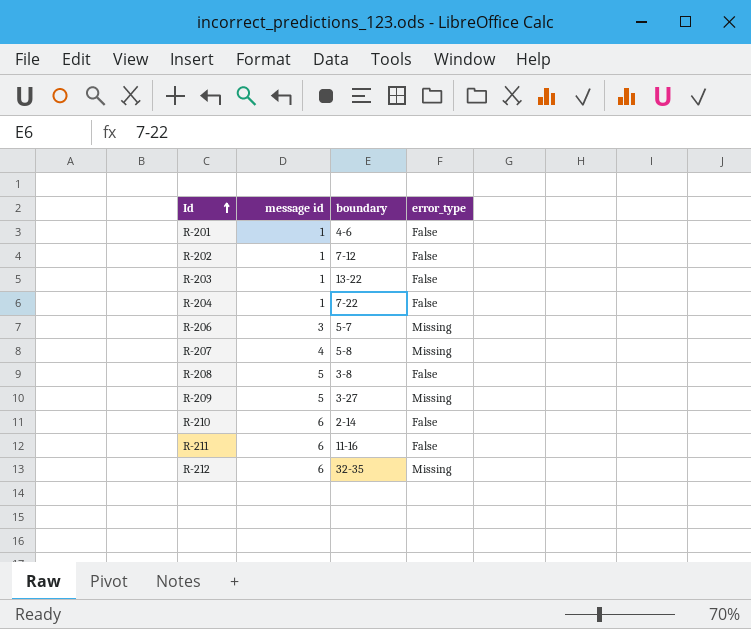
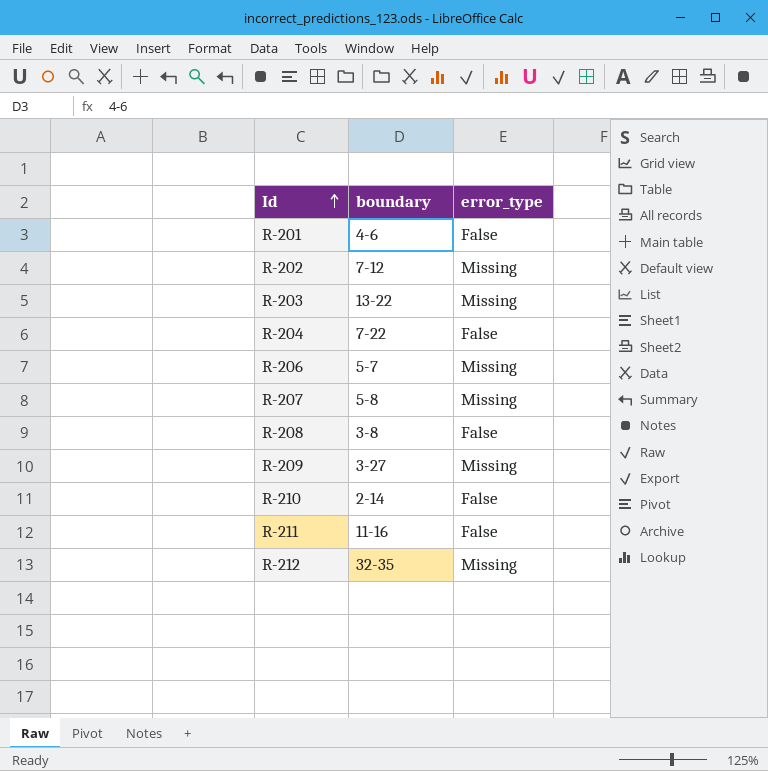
column message id | position: 2 -> none
R-202 | error_type: False -> Missing
R-203 | error_type: False -> Missing

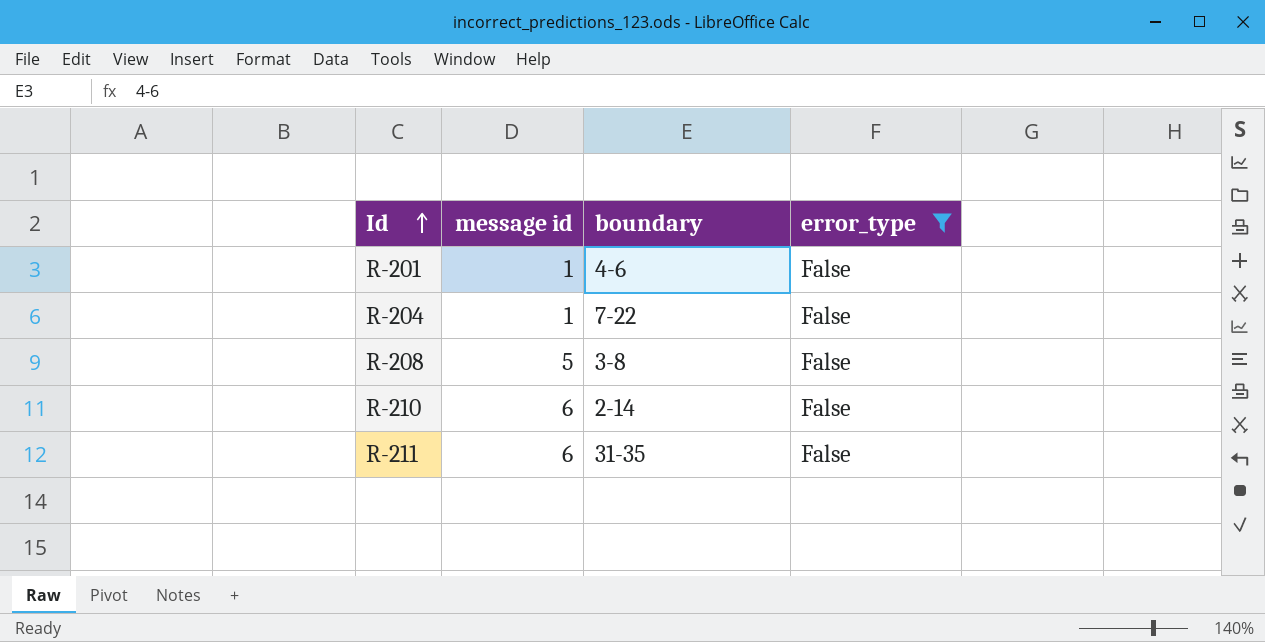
filter: none -> error_type = False
column message id | position: none -> 2
R-211 | boundary: 11-16 -> 31-35

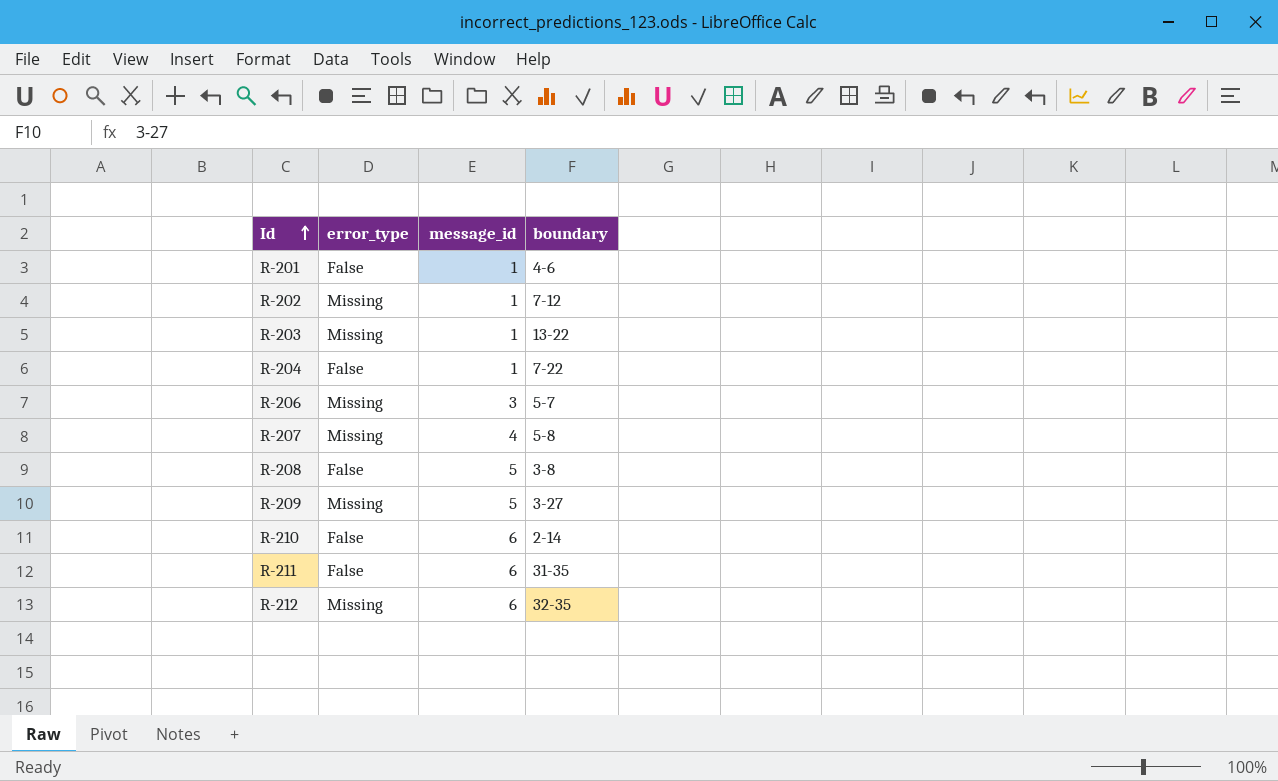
filter: error_type = False -> none
column error_type | position: 4 -> 2
column name: message id -> message_id

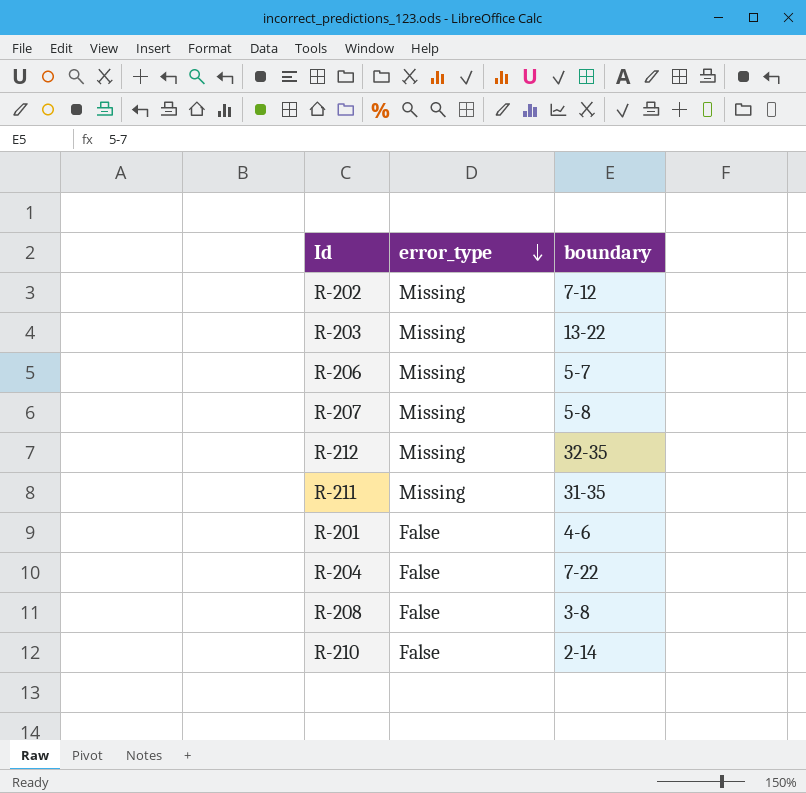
row order: Id ascending -> error_type descending
column message_id | position: 3 -> none
row R-209: Missing | 5 | 3-27 -> none
R-211 | error_type: False -> Missing

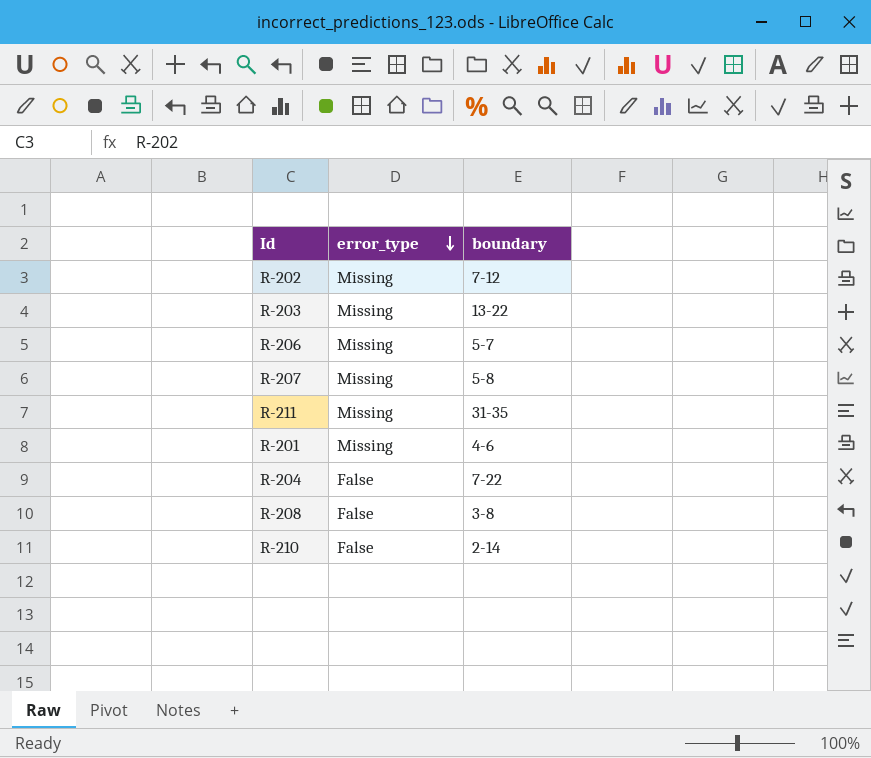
row R-212: Missing | 32-35 -> none
R-201 | error_type: False -> Missing

